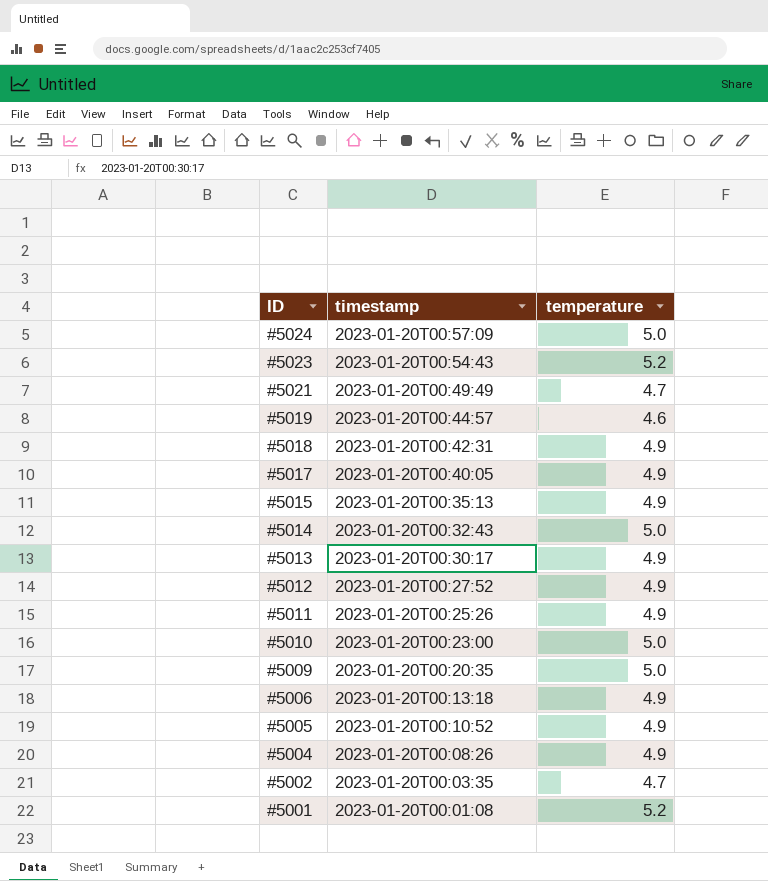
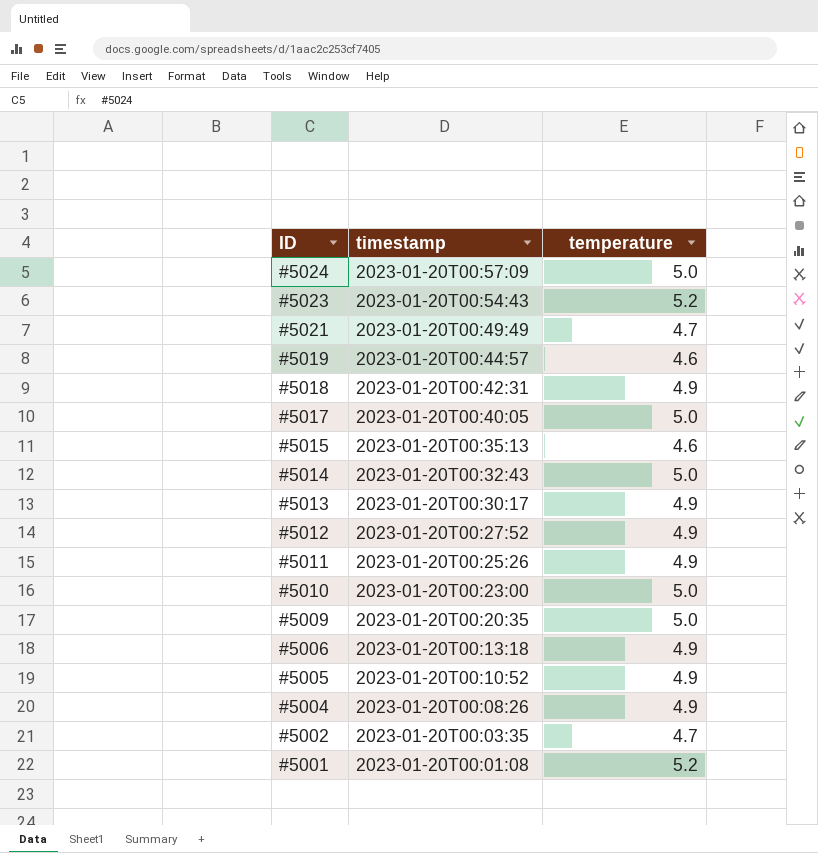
#5017 | temperature: 4.9 -> 5.0
#5015 | temperature: 4.9 -> 4.6

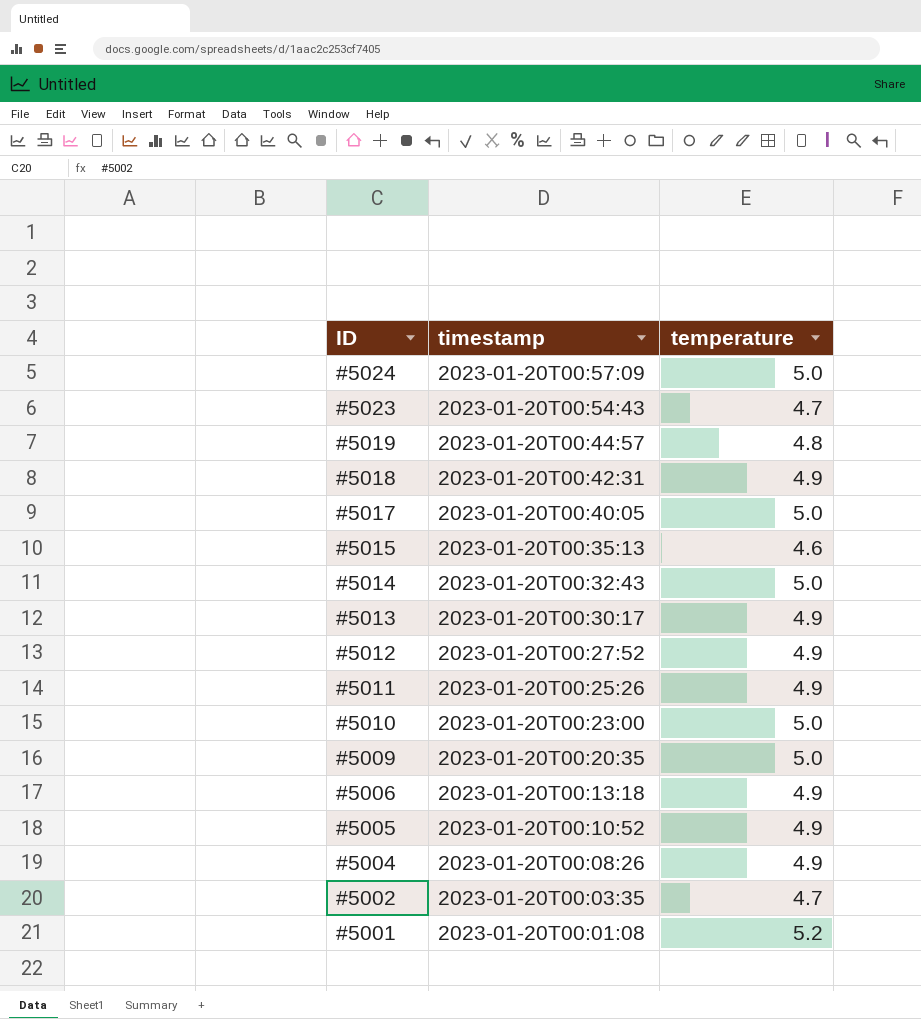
row #5021: 2023-01-20T00:49:49 | 4.7 -> none
#5023 | temperature: 5.2 -> 4.7
#5019 | temperature: 4.6 -> 4.8

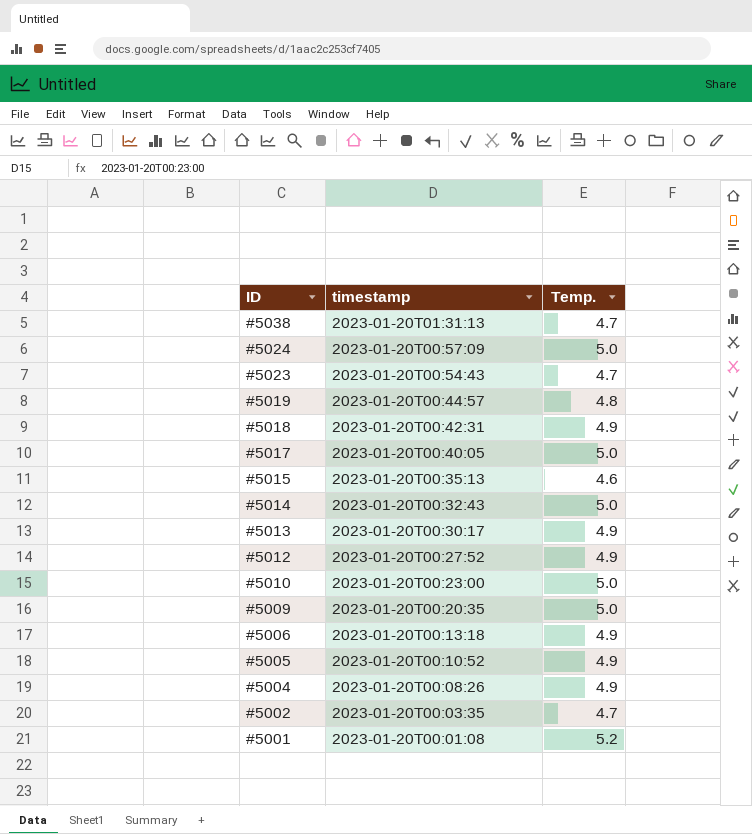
column name: temperature -> Temp.
row #5011: 2023-01-20T00:25:26 | 4.9 -> none
row #5038: none -> 2023-01-20T01:31:13 | 4.7

